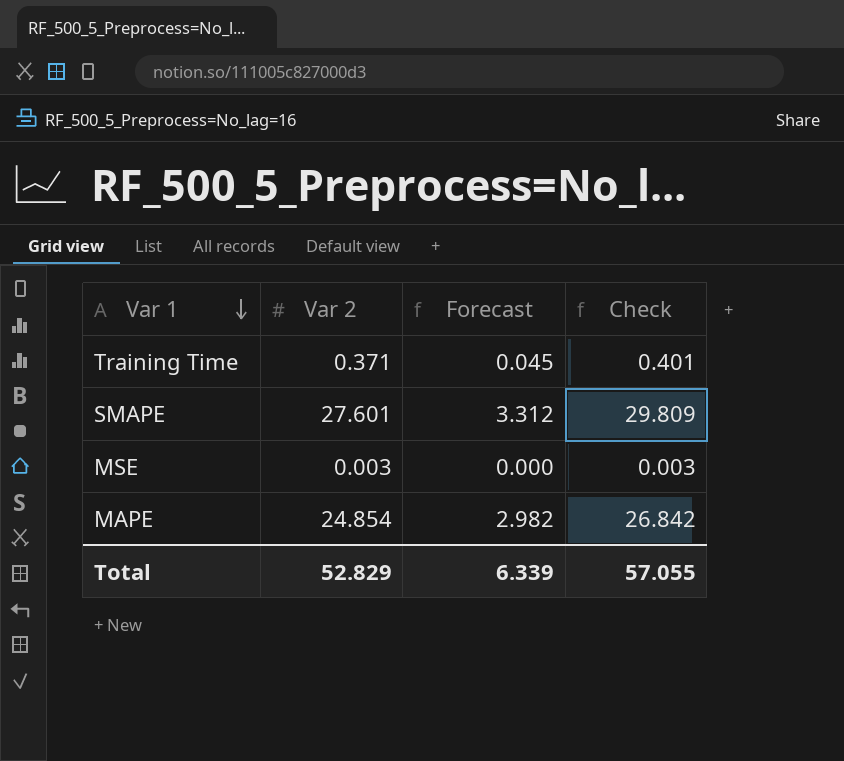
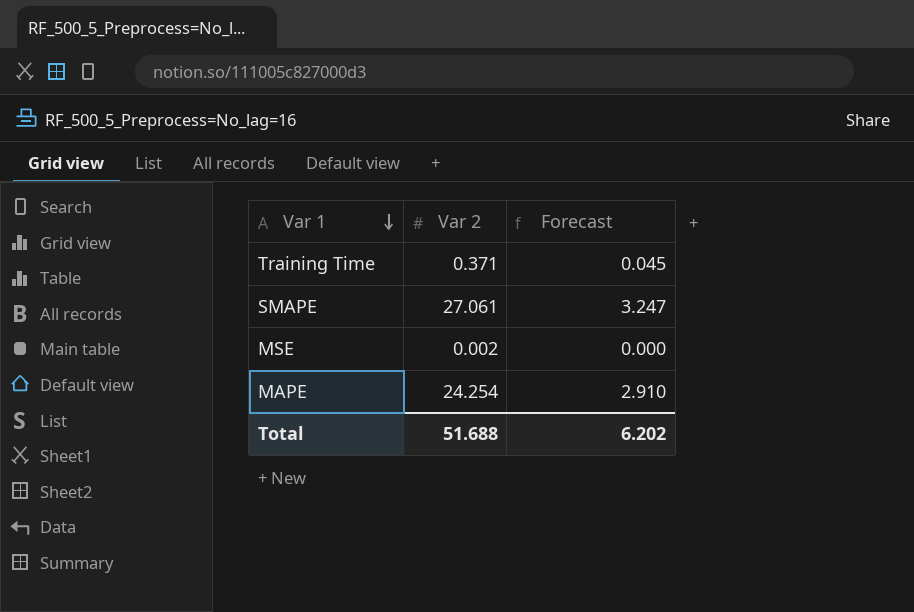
column Check | formula: [Var 2] * 1.08 -> none
SMAPE | Var 2: 27.601 -> 27.061
SMAPE | Forecast: 3.312 -> 3.247
MSE | Var 2: 0.003 -> 0.002
MAPE | Var 2: 24.854 -> 24.254
MAPE | Forecast: 2.982 -> 2.910
Total | Var 2: 52.829 -> 51.688
Total | Forecast: 6.339 -> 6.202

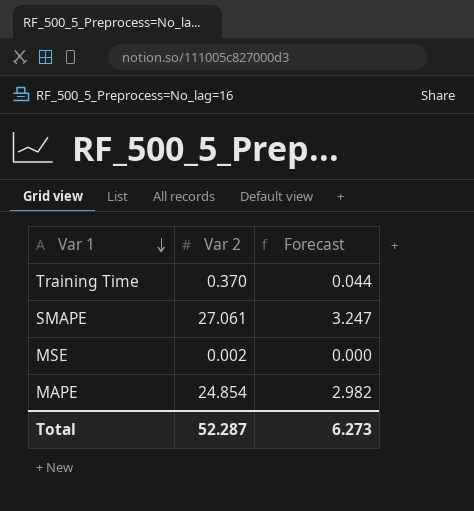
Training Time | Var 2: 0.371 -> 0.370
Training Time | Forecast: 0.045 -> 0.044
MAPE | Var 2: 24.254 -> 24.854
MAPE | Forecast: 2.910 -> 2.982
Total | Var 2: 51.688 -> 52.287
Total | Forecast: 6.202 -> 6.273

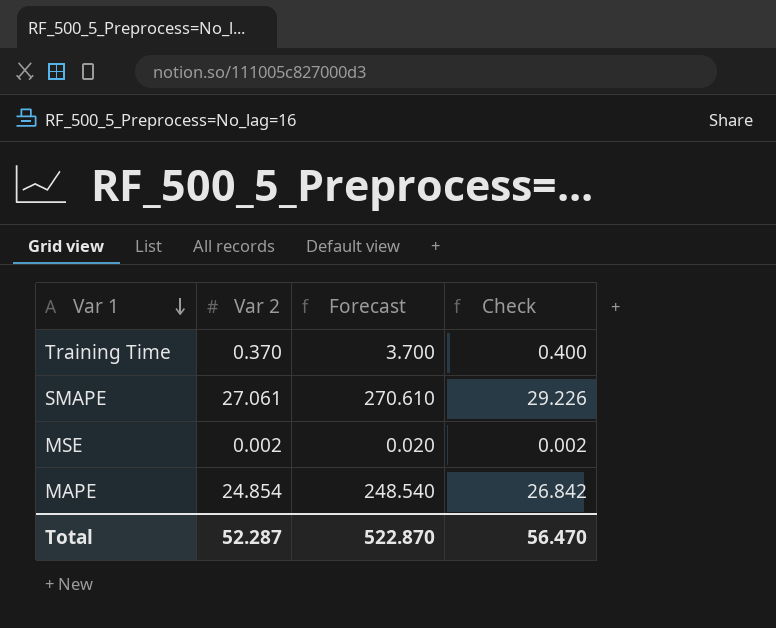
column Forecast | formula: [Var 2] * 0.12 -> [Var 2] * 10
column Check | formula: none -> [Var 2] * 1.08
Total | Forecast: 6.273 -> 522.870

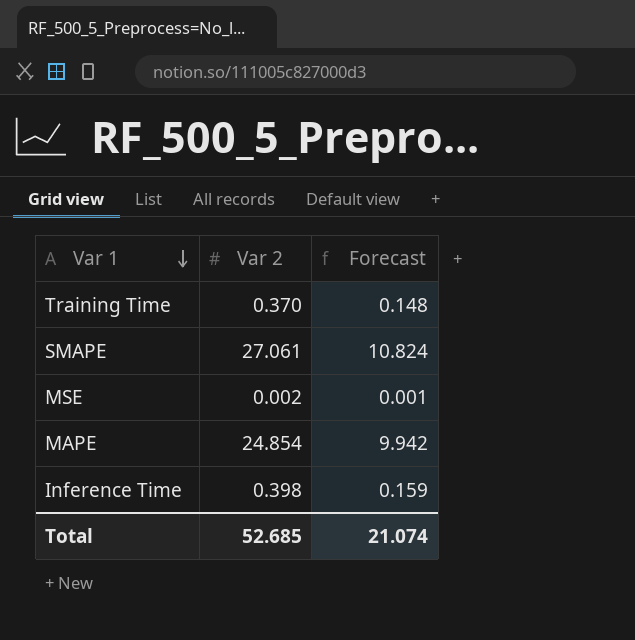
column Check | formula: [Var 2] * 1.08 -> none
column Forecast | formula: [Var 2] * 10 -> [Var 2] * 0.4
row Inference Time: none -> 0.398 | 0.159
Total | Var 2: 52.287 -> 52.685
Total | Forecast: 522.870 -> 21.074

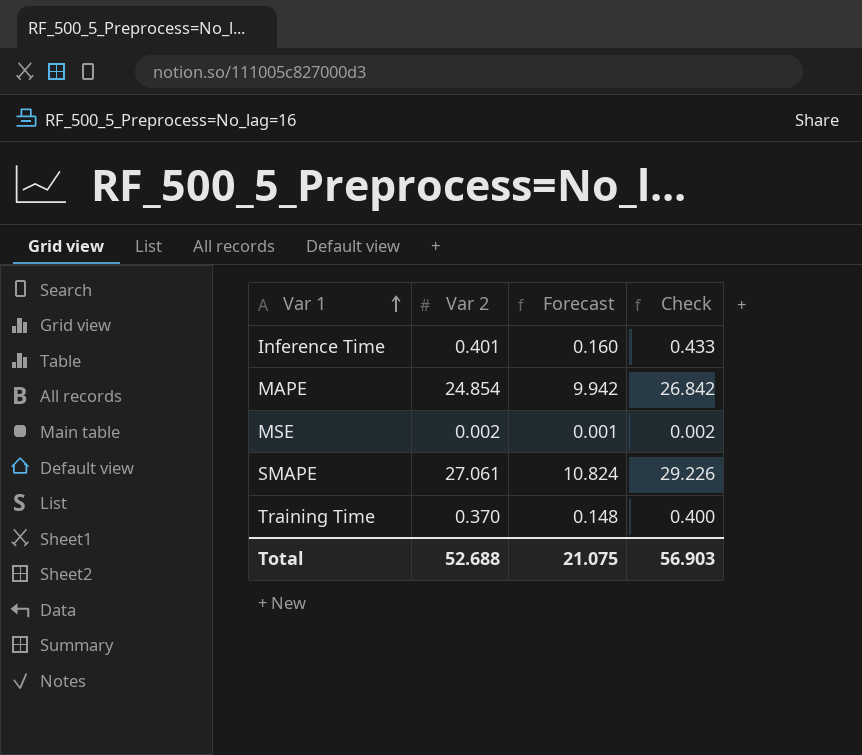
row order: Var 1 descending -> Var 1 ascending
column Check | formula: none -> [Var 2] * 1.08
Inference Time | Var 2: 0.398 -> 0.401
Inference Time | Forecast: 0.159 -> 0.160
Total | Var 2: 52.685 -> 52.688
Total | Forecast: 21.074 -> 21.075

